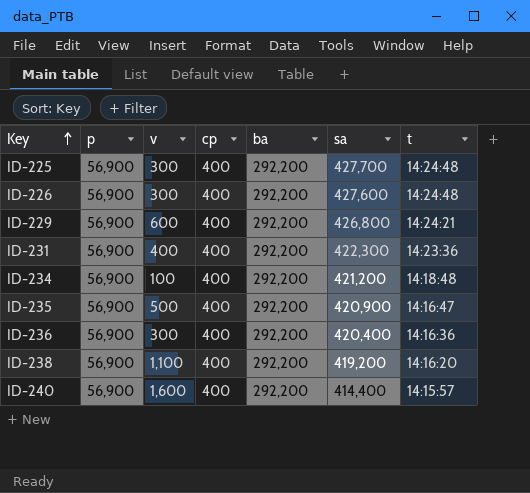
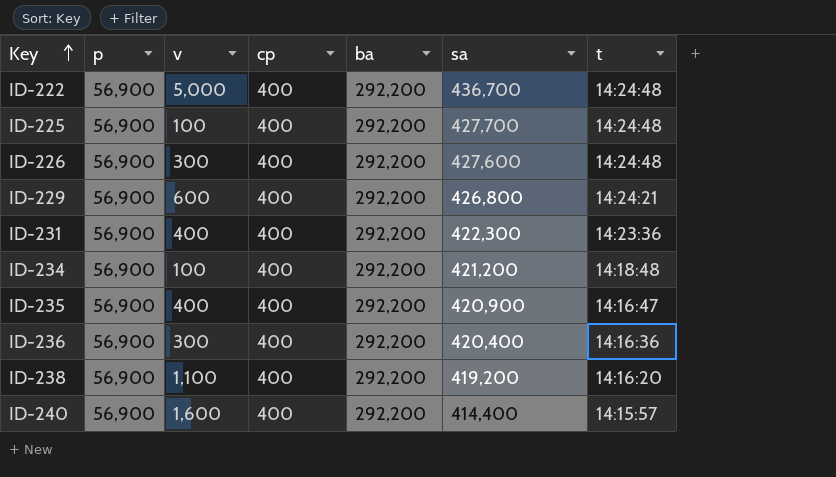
row ID-222: none -> 56,900 | 5,000 | 400 | 292,200 | 436,700 | 14:24:48
ID-225 | v: 300 -> 100
ID-235 | v: 500 -> 400

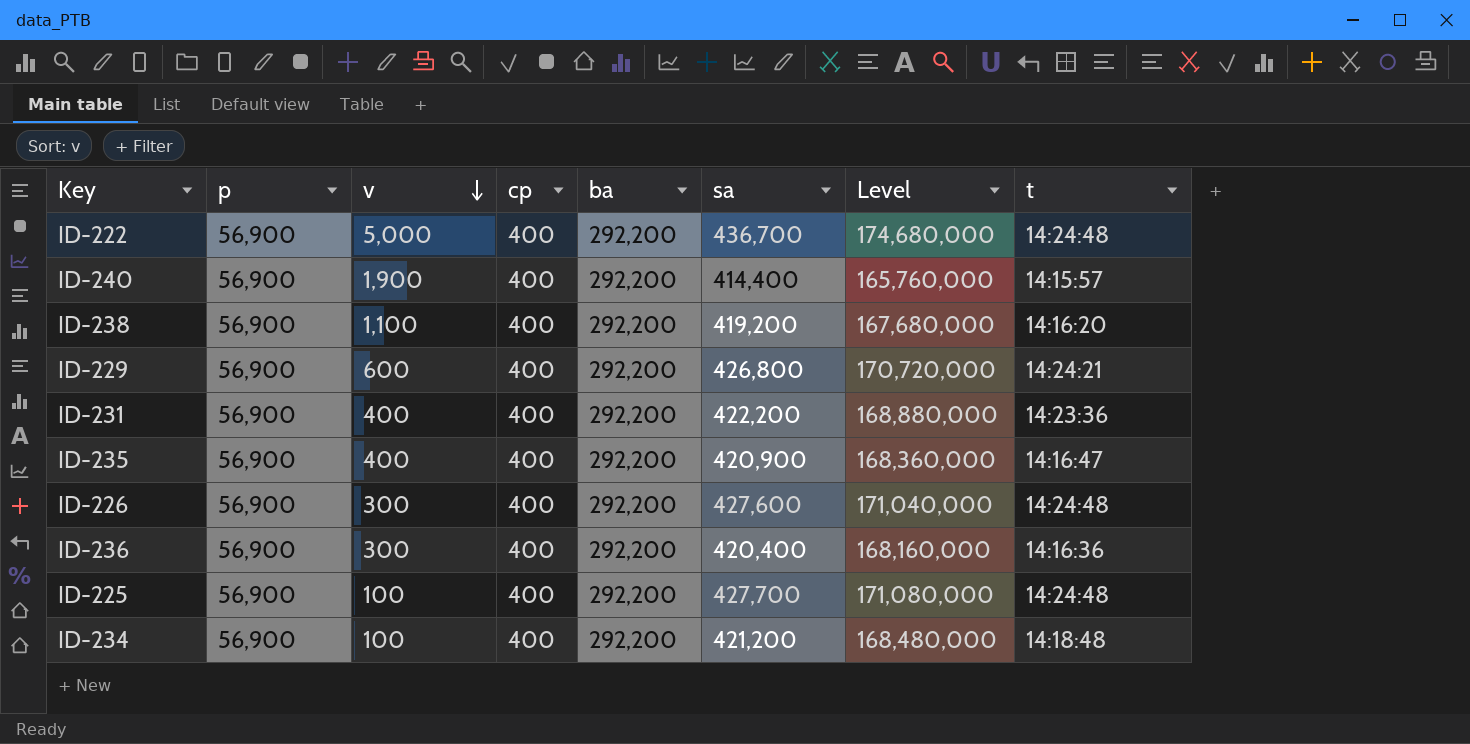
row order: Key ascending -> v descending
column Level | formula: none -> [cp] * [sa]
ID-240 | v: 1,600 -> 1,900
ID-231 | sa: 422,300 -> 422,200

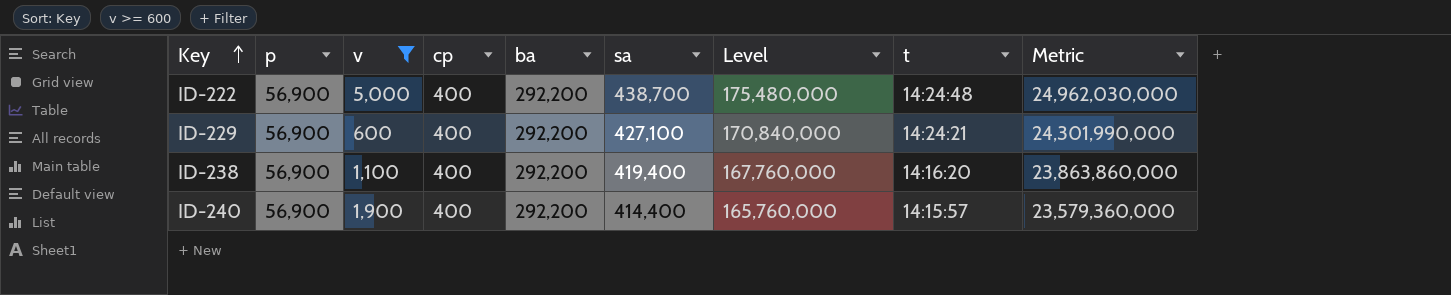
filter: none -> v >= 600
row order: v descending -> Key ascending
column Metric | formula: none -> [p] * [sa]
ID-222 | sa: 436,700 -> 438,700
ID-222 | Level: 174,680,000 -> 175,480,000
ID-229 | sa: 426,800 -> 427,100
ID-229 | Level: 170,720,000 -> 170,840,000
ID-238 | sa: 419,200 -> 419,400
ID-238 | Level: 167,680,000 -> 167,760,000

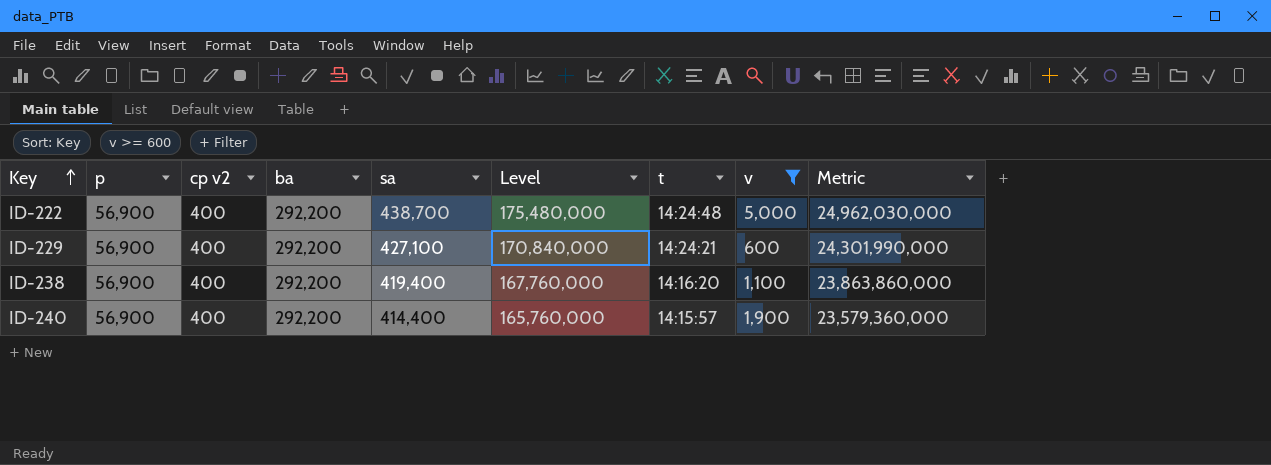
column name: cp -> cp v2
column v | position: 3 -> 8

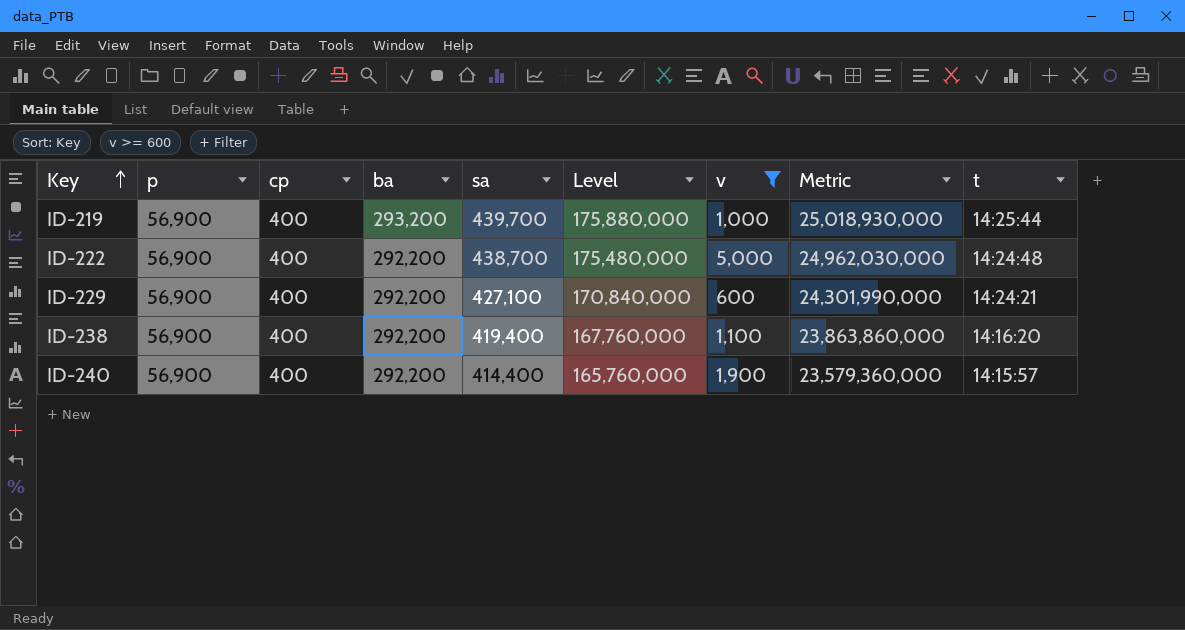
column name: cp v2 -> cp
column t | position: 7 -> 9
row ID-219: none -> 56,900 | 400 | 293,200 | 439,700 | 175,880,000 | 1,000 | 25,018,930,000 | 14:25:44

